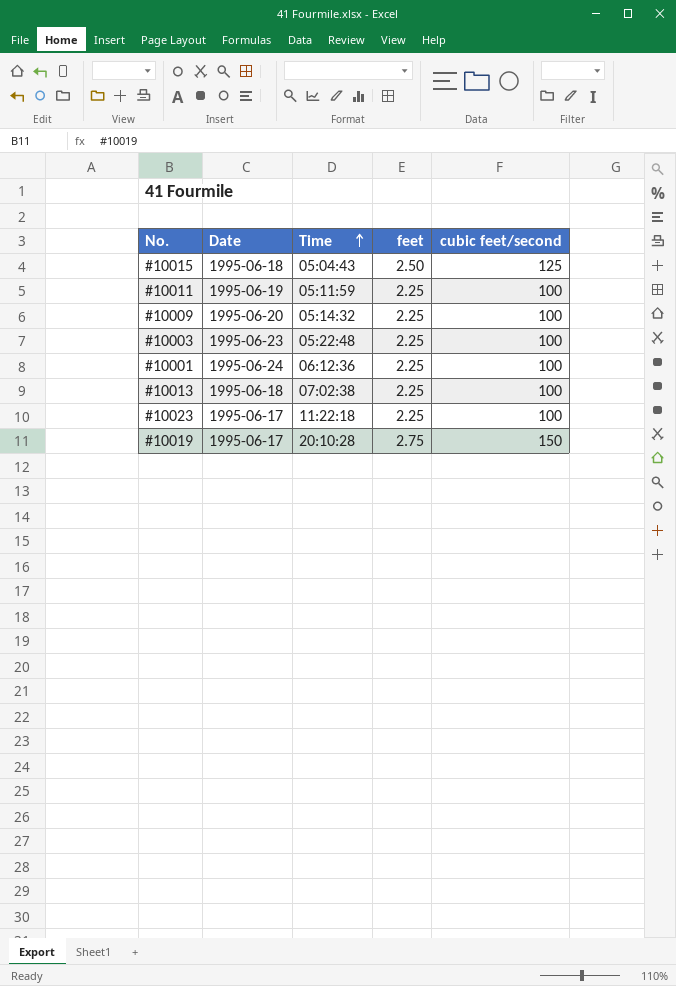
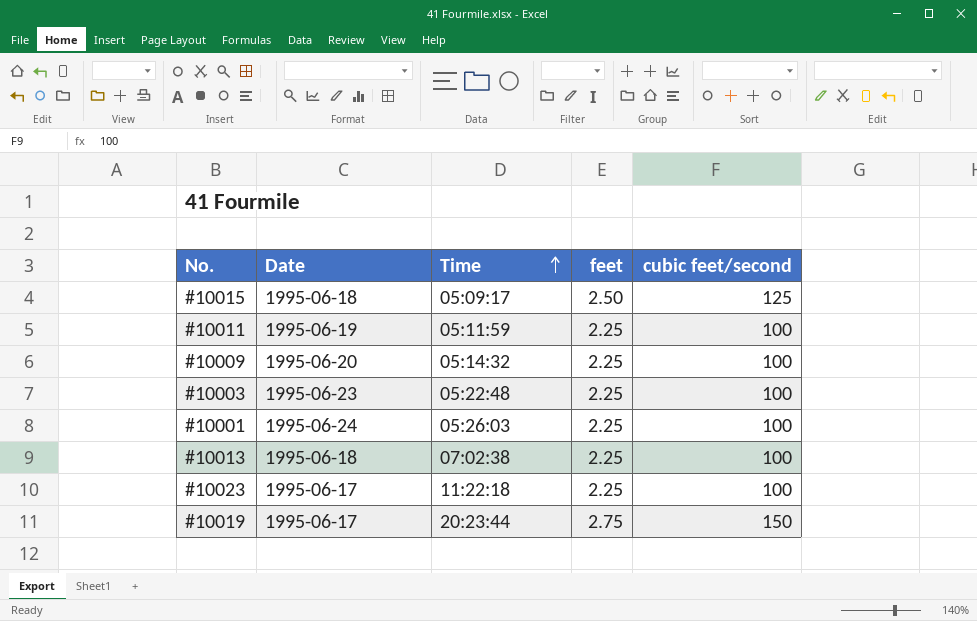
#10015 | Time: 05:04:43 -> 05:09:17
#10001 | Time: 06:12:36 -> 05:26:03
#10019 | Time: 20:10:28 -> 20:23:44

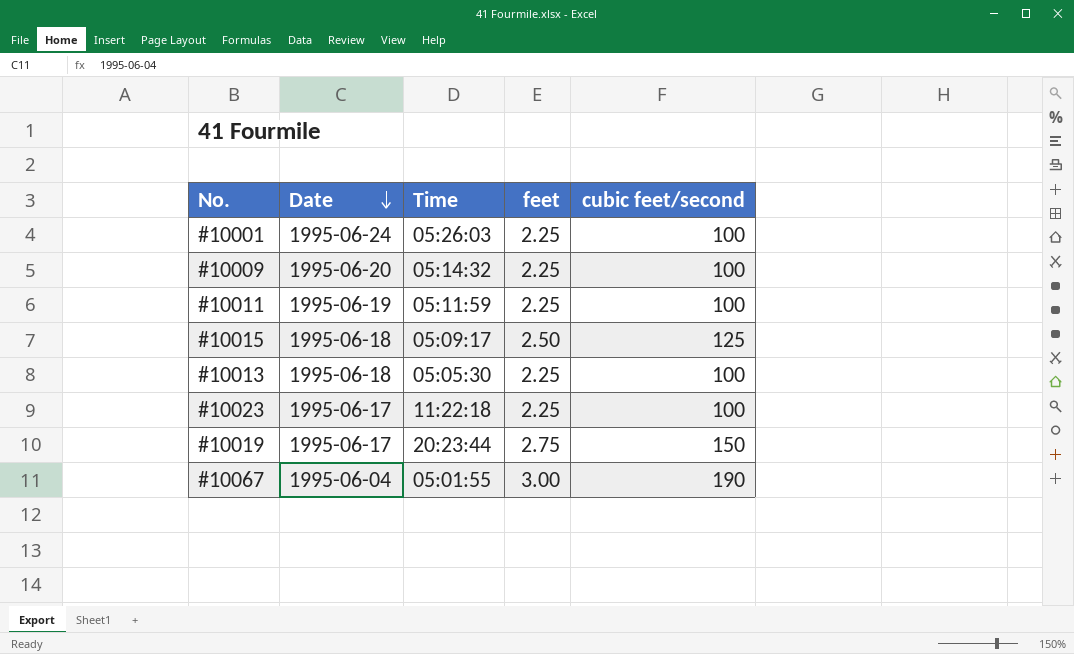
row order: Time ascending -> Date descending
row #10003: 1995-06-23 | 05:22:48 | 2.25 | 100 -> none
#10013 | Time: 07:02:38 -> 05:05:30
row #10067: none -> 1995-06-04 | 05:01:55 | 3.00 | 190

